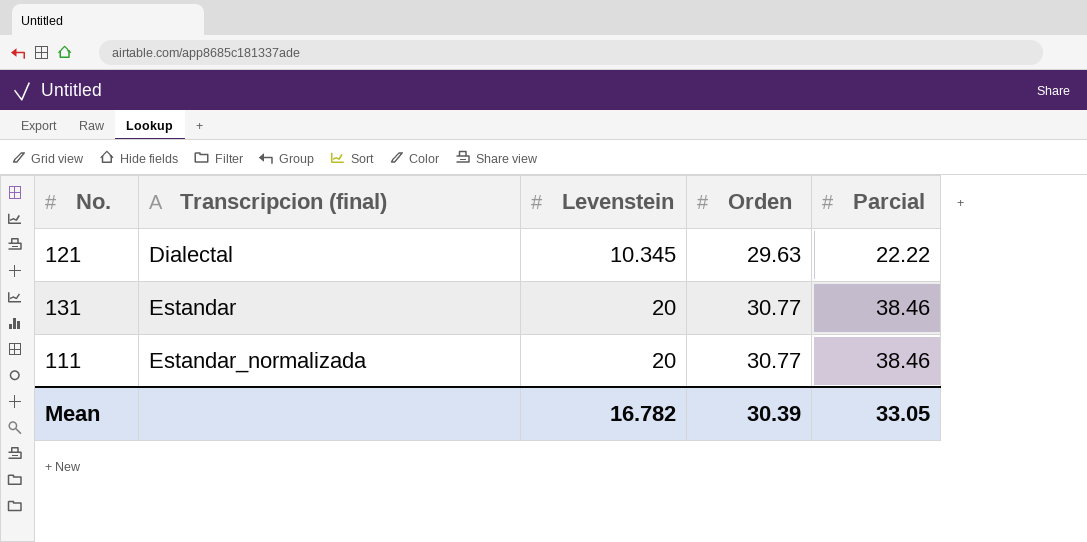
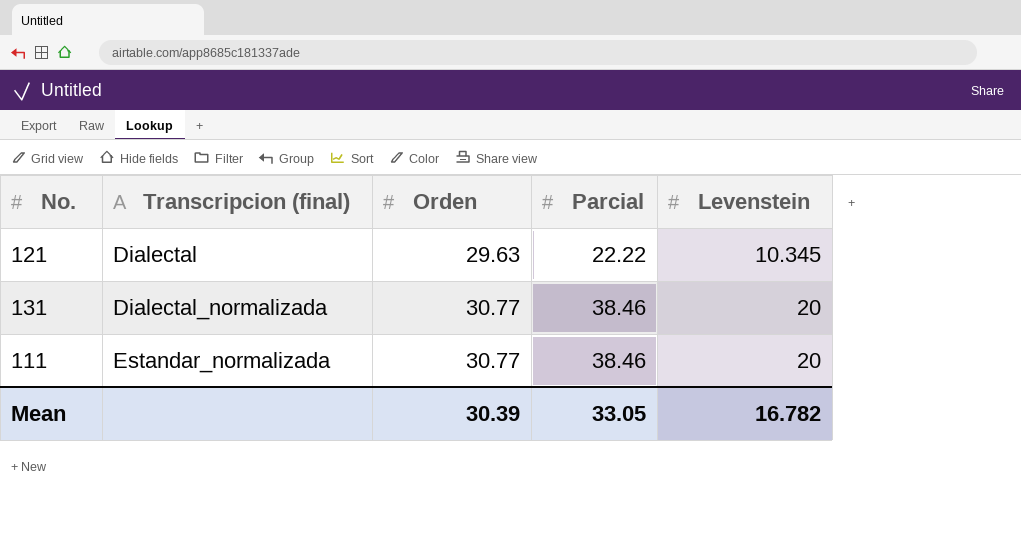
column Levenstein | position: 3 -> 5
131 | Transcripcion (final): Estandar -> Dialectal_normalizada

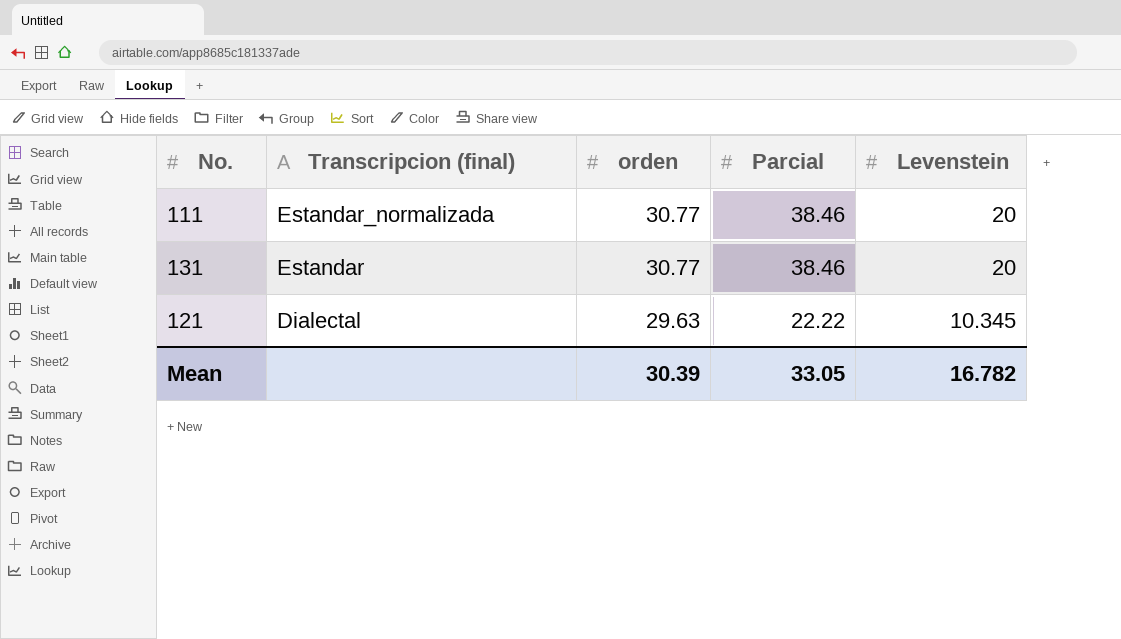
row order: Transcripcion (final) ascending -> Transcripcion (final) descending
column name: Orden -> orden
131 | Transcripcion (final): Dialectal_normalizada -> Estandar

